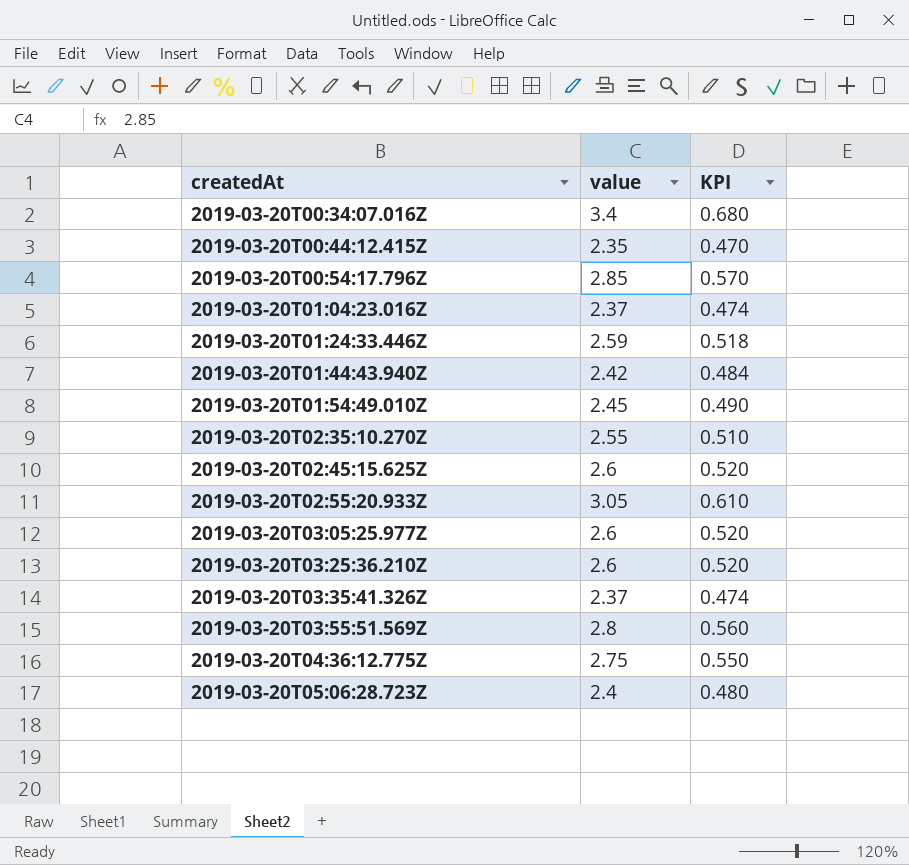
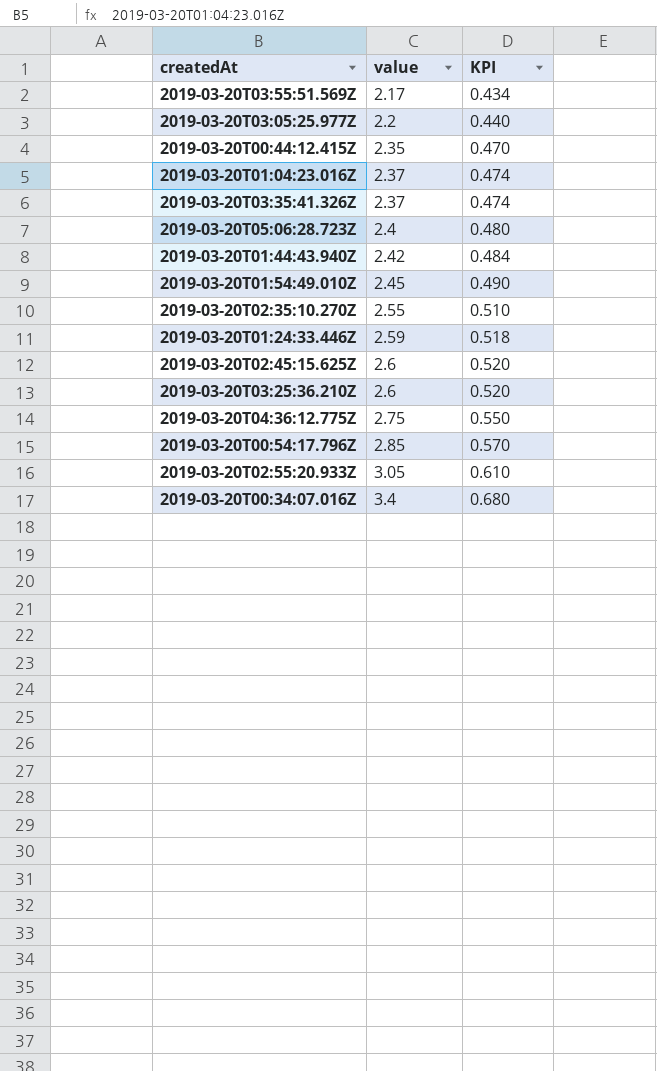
row order: createdAt ascending -> value ascending
2019-03-20T03:55:51.569Z | value: 2.8 -> 2.17
2019-03-20T03:55:51.569Z | KPI: 0.560 -> 0.434
2019-03-20T03:05:25.977Z | value: 2.6 -> 2.2
2019-03-20T03:05:25.977Z | KPI: 0.520 -> 0.440

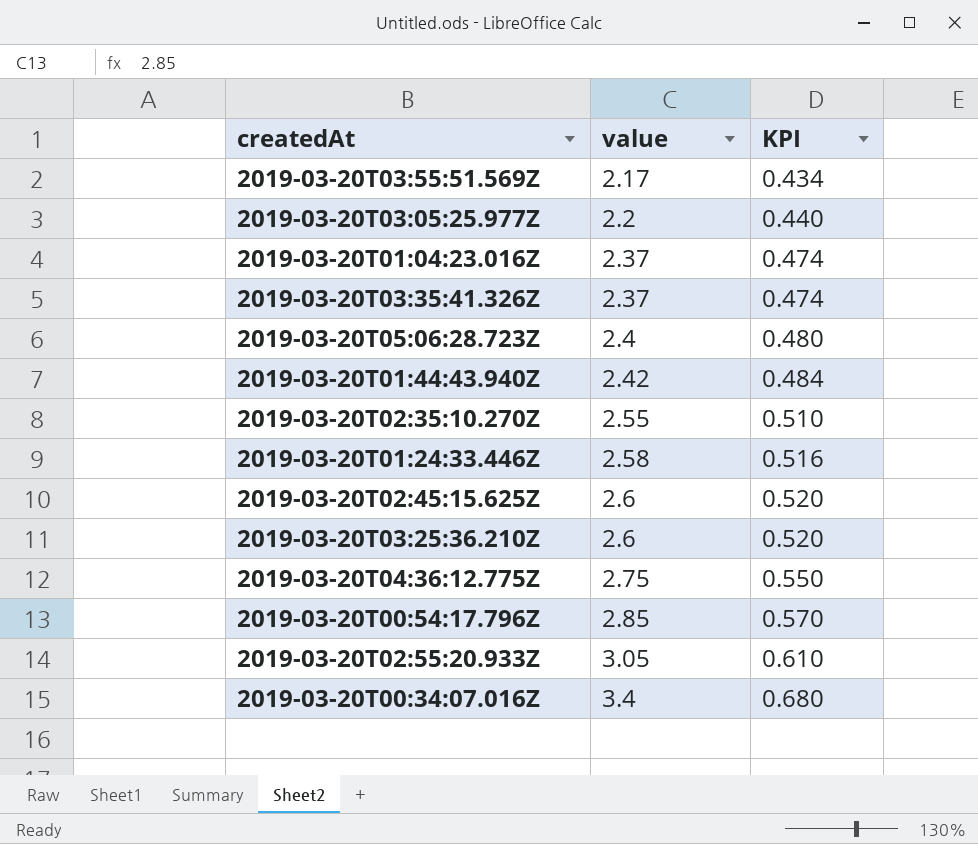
row 2019-03-20T00:44:12.415Z: 2.35 | 0.470 -> none
row 2019-03-20T01:54:49.010Z: 2.45 | 0.490 -> none
2019-03-20T01:24:33.446Z | value: 2.59 -> 2.58
2019-03-20T01:24:33.446Z | KPI: 0.518 -> 0.516

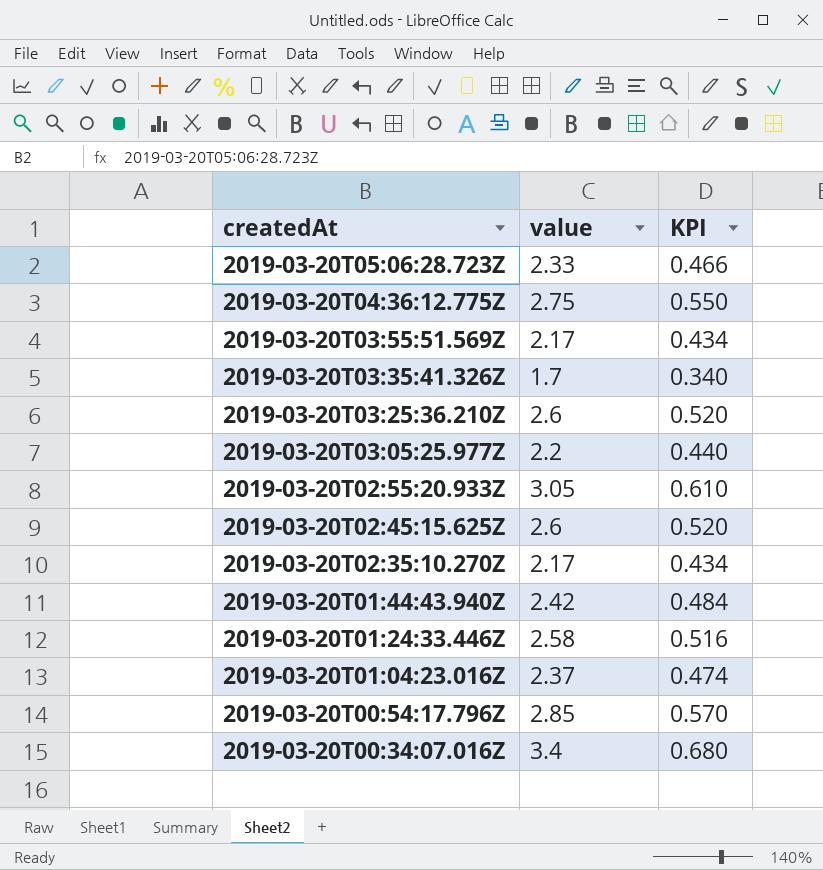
row order: value ascending -> createdAt descending
2019-03-20T05:06:28.723Z | value: 2.4 -> 2.33
2019-03-20T05:06:28.723Z | KPI: 0.480 -> 0.466
2019-03-20T03:35:41.326Z | value: 2.37 -> 1.7
2019-03-20T03:35:41.326Z | KPI: 0.474 -> 0.340
2019-03-20T02:35:10.270Z | value: 2.55 -> 2.17
2019-03-20T02:35:10.270Z | KPI: 0.510 -> 0.434

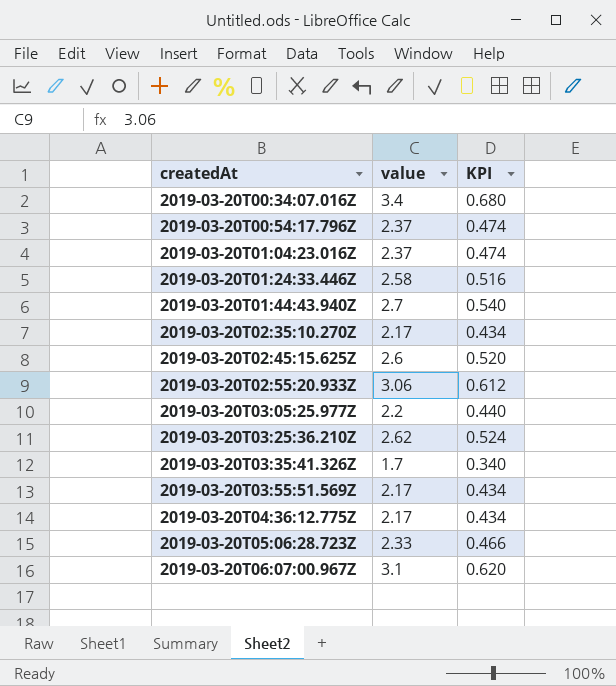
row order: createdAt descending -> createdAt ascending
2019-03-20T00:54:17.796Z | value: 2.85 -> 2.37
2019-03-20T00:54:17.796Z | KPI: 0.570 -> 0.474
2019-03-20T01:44:43.940Z | value: 2.42 -> 2.7
2019-03-20T01:44:43.940Z | KPI: 0.484 -> 0.540
2019-03-20T02:55:20.933Z | value: 3.05 -> 3.06
2019-03-20T02:55:20.933Z | KPI: 0.610 -> 0.612
2019-03-20T03:25:36.210Z | value: 2.6 -> 2.62
2019-03-20T03:25:36.210Z | KPI: 0.520 -> 0.524
2019-03-20T04:36:12.775Z | value: 2.75 -> 2.17
2019-03-20T04:36:12.775Z | KPI: 0.550 -> 0.434
row 2019-03-20T06:07:00.967Z: none -> 3.1 | 0.620

